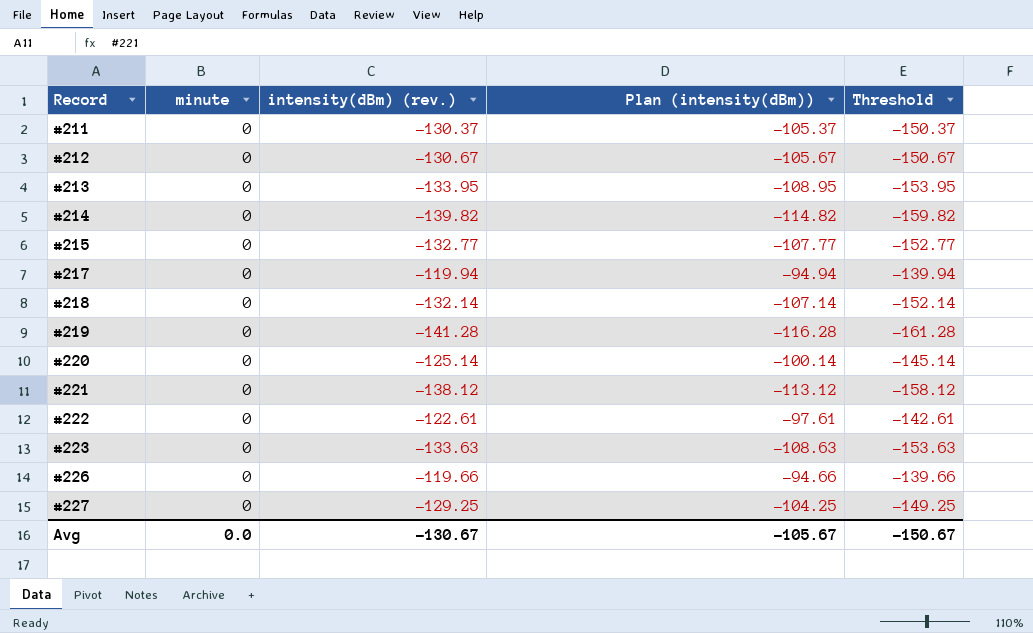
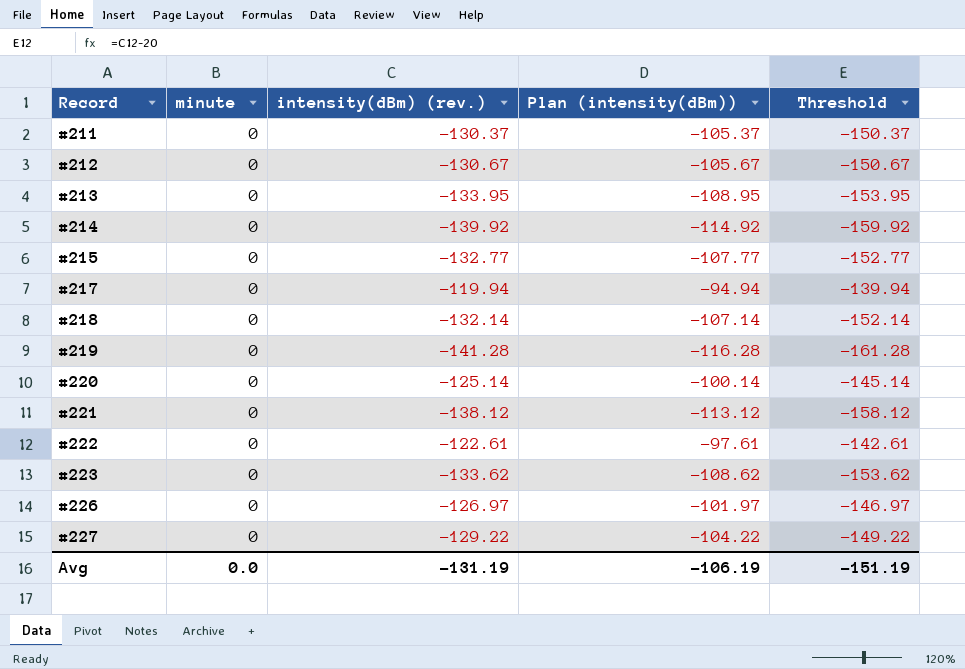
#214 | intensity(dBm) (rev.): -139.82 -> -139.92
#214 | Plan (intensity(dBm)): -114.82 -> -114.92
#214 | Threshold: -159.82 -> -159.92
#223 | intensity(dBm) (rev.): -133.63 -> -133.62
#223 | Plan (intensity(dBm)): -108.63 -> -108.62
#223 | Threshold: -153.63 -> -153.62
#226 | intensity(dBm) (rev.): -119.66 -> -126.97
#226 | Plan (intensity(dBm)): -94.66 -> -101.97
#226 | Threshold: -139.66 -> -146.97
#227 | intensity(dBm) (rev.): -129.25 -> -129.22
#227 | Plan (intensity(dBm)): -104.25 -> -104.22
#227 | Threshold: -149.25 -> -149.22
Avg | intensity(dBm) (rev.): -130.67 -> -131.19
Avg | Plan (intensity(dBm)): -105.67 -> -106.19
Avg | Threshold: -150.67 -> -151.19

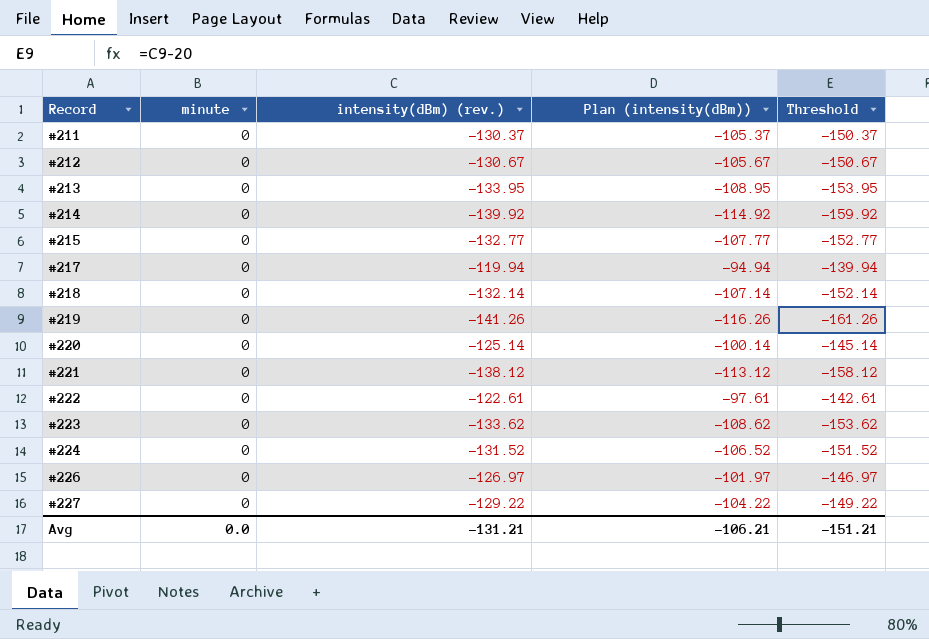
#219 | intensity(dBm) (rev.): -141.28 -> -141.26
#219 | Plan (intensity(dBm)): -116.28 -> -116.26
#219 | Threshold: -161.28 -> -161.26
row #224: none -> 0 | -131.52 | -106.52 | -151.52
Avg | intensity(dBm) (rev.): -131.19 -> -131.21
Avg | Plan (intensity(dBm)): -106.19 -> -106.21
Avg | Threshold: -151.19 -> -151.21

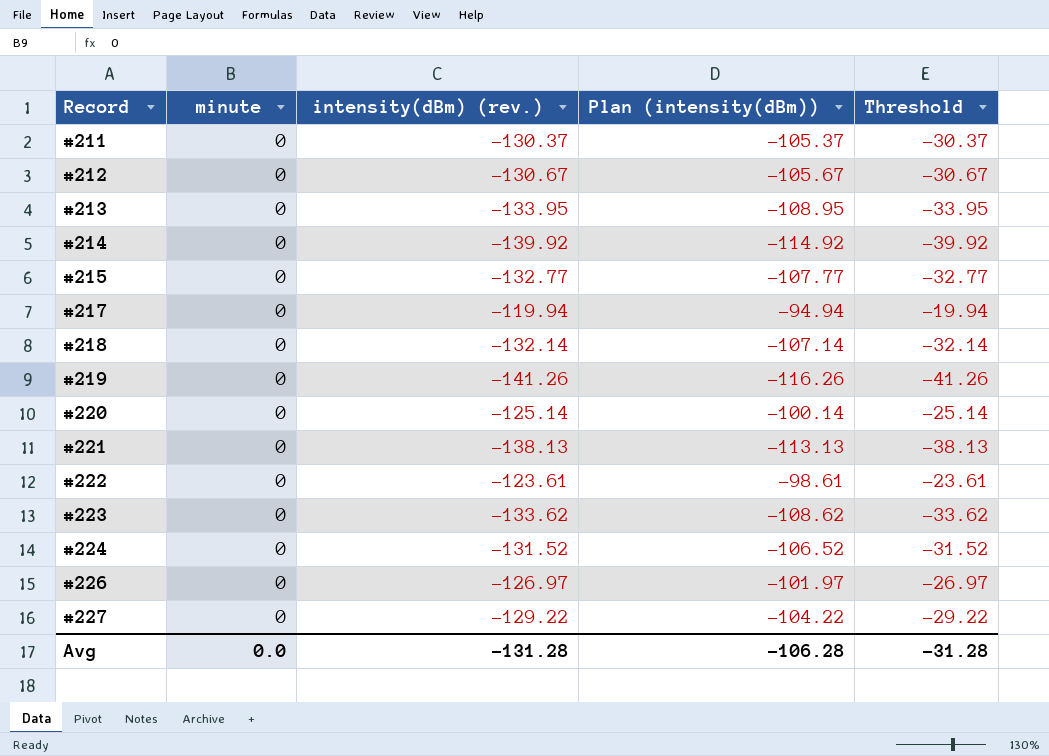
column Threshold | formula: [intensity(dBm) (rev.)] - 20 -> [intensity(dBm) (rev.)] + 100
#221 | intensity(dBm) (rev.): -138.12 -> -138.13
#221 | Plan (intensity(dBm)): -113.12 -> -113.13
#222 | intensity(dBm) (rev.): -122.61 -> -123.61
#222 | Plan (intensity(dBm)): -97.61 -> -98.61
Avg | intensity(dBm) (rev.): -131.21 -> -131.28
Avg | Plan (intensity(dBm)): -106.21 -> -106.28
Avg | Threshold: -151.21 -> -31.28

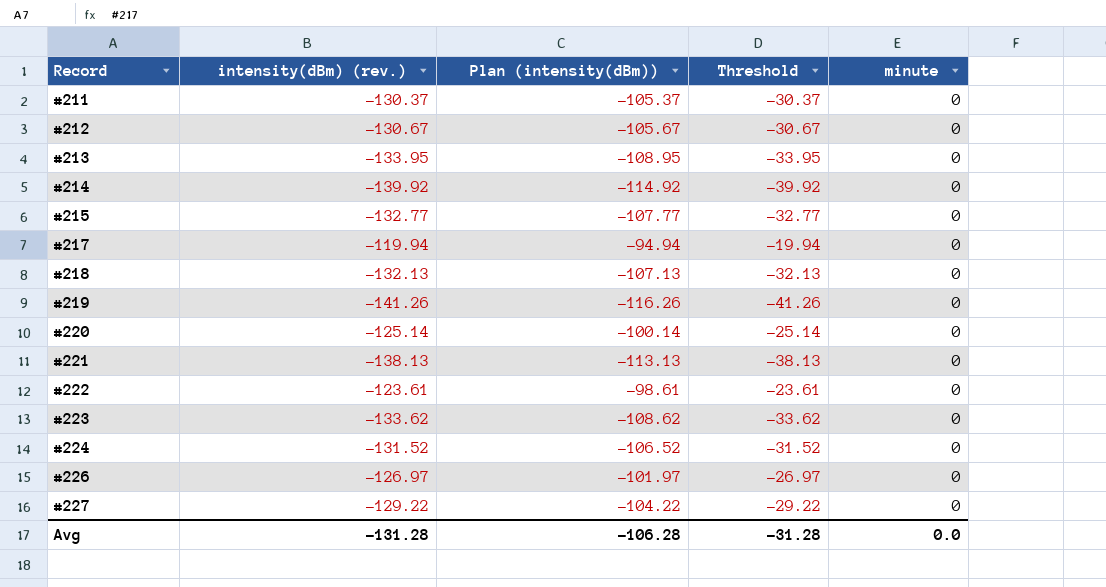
column minute | position: 2 -> 5
#218 | intensity(dBm) (rev.): -132.14 -> -132.13
#218 | Plan (intensity(dBm)): -107.14 -> -107.13
#218 | Threshold: -32.14 -> -32.13

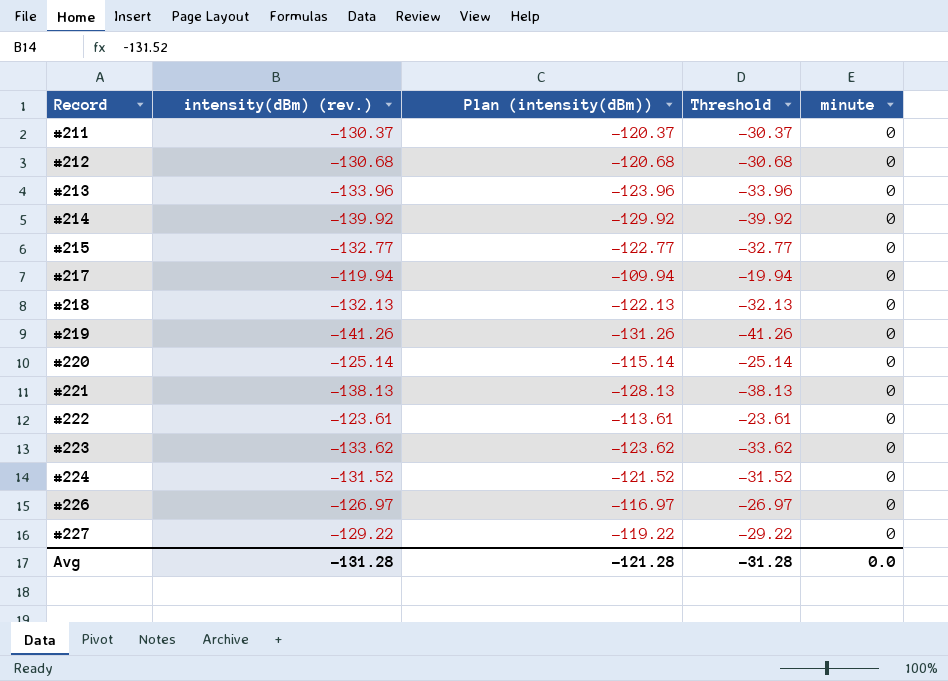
column Plan (intensity(dBm)) | formula: [intensity(dBm) (rev.)] + 25 -> [intensity(dBm) (rev.)] + 10
#212 | intensity(dBm) (rev.): -130.67 -> -130.68
#212 | Threshold: -30.67 -> -30.68
#213 | intensity(dBm) (rev.): -133.95 -> -133.96
#213 | Threshold: -33.95 -> -33.96
Avg | Plan (intensity(dBm)): -106.28 -> -121.28

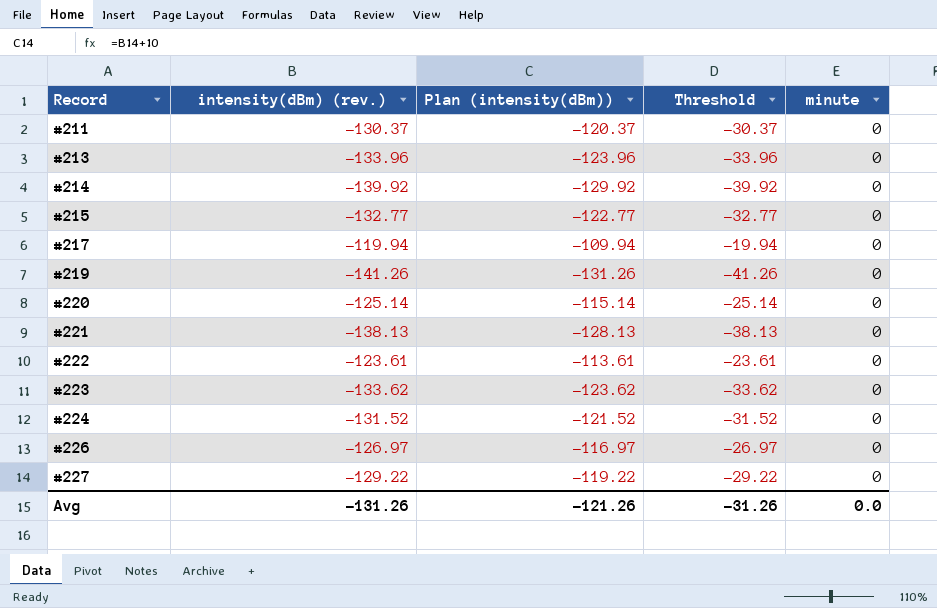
row #212: -130.68 | -120.68 | -30.68 | 0 -> none
row #218: -132.13 | -122.13 | -32.13 | 0 -> none
Avg | intensity(dBm) (rev.): -131.28 -> -131.26
Avg | Plan (intensity(dBm)): -121.28 -> -121.26
Avg | Threshold: -31.28 -> -31.26

